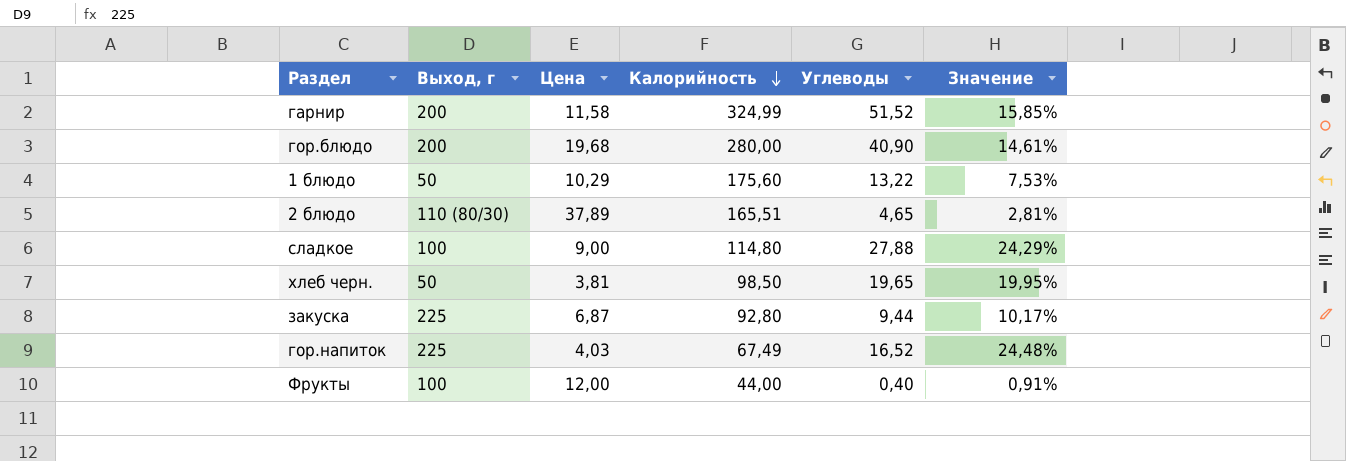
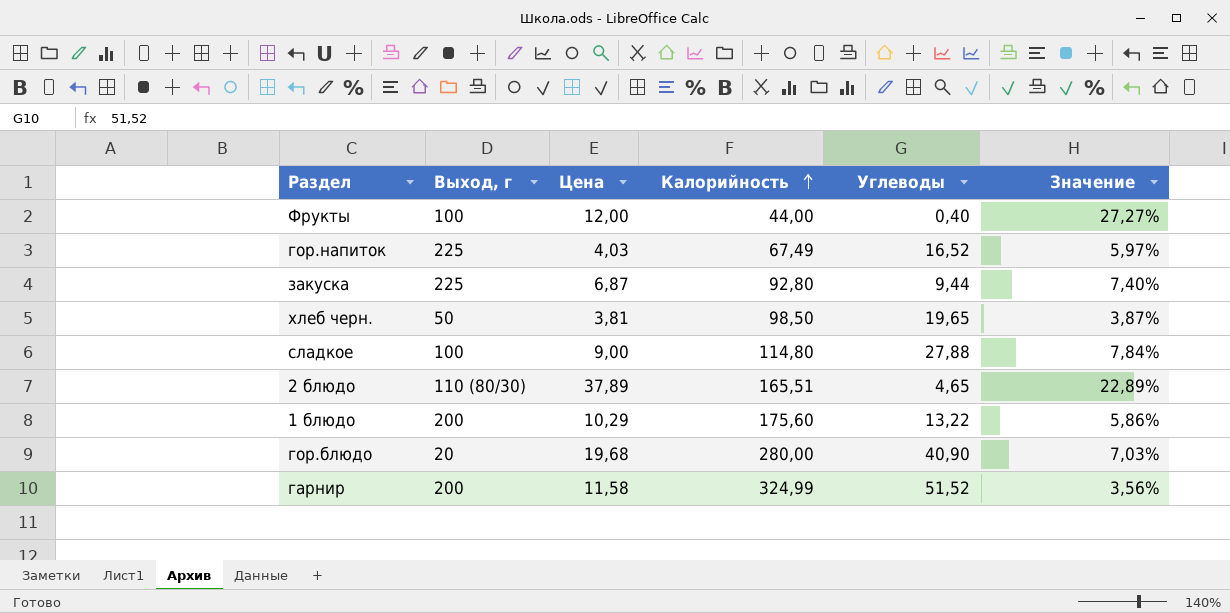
row order: Калорийность descending -> Калорийность ascending
column Значение | formula: [Углеводы] / [Калорийность] -> [Цена] / [Калорийность]
1 блюдо | Выход, г: 50 -> 200
гор.блюдо | Выход, г: 200 -> 20

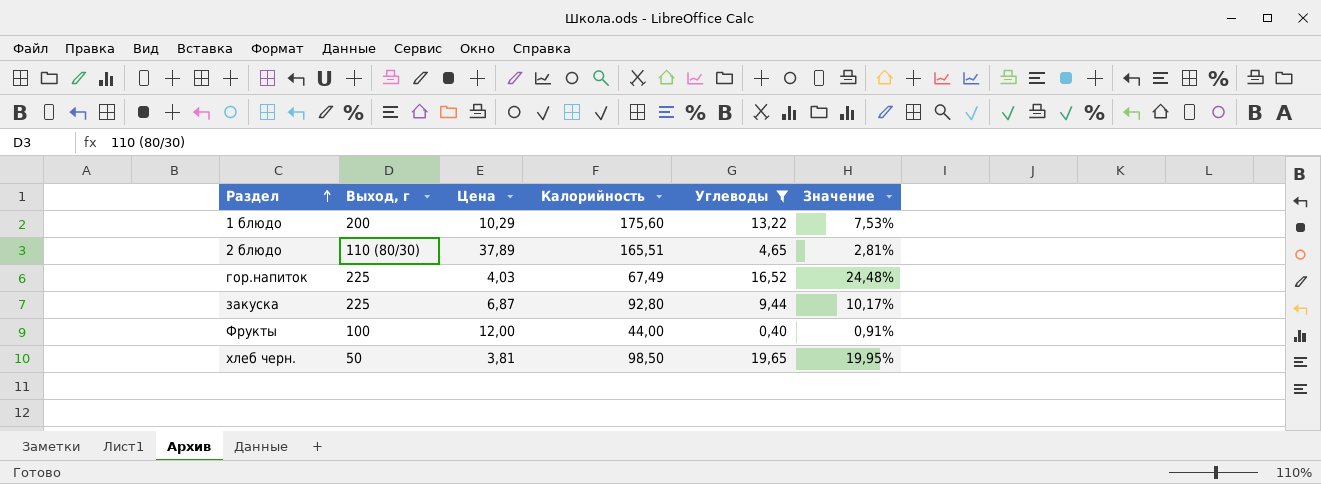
filter: none -> Углеводы <= 19,65
row order: Калорийность ascending -> Раздел ascending
column Значение | formula: [Цена] / [Калорийность] -> [Углеводы] / [Калорийность]

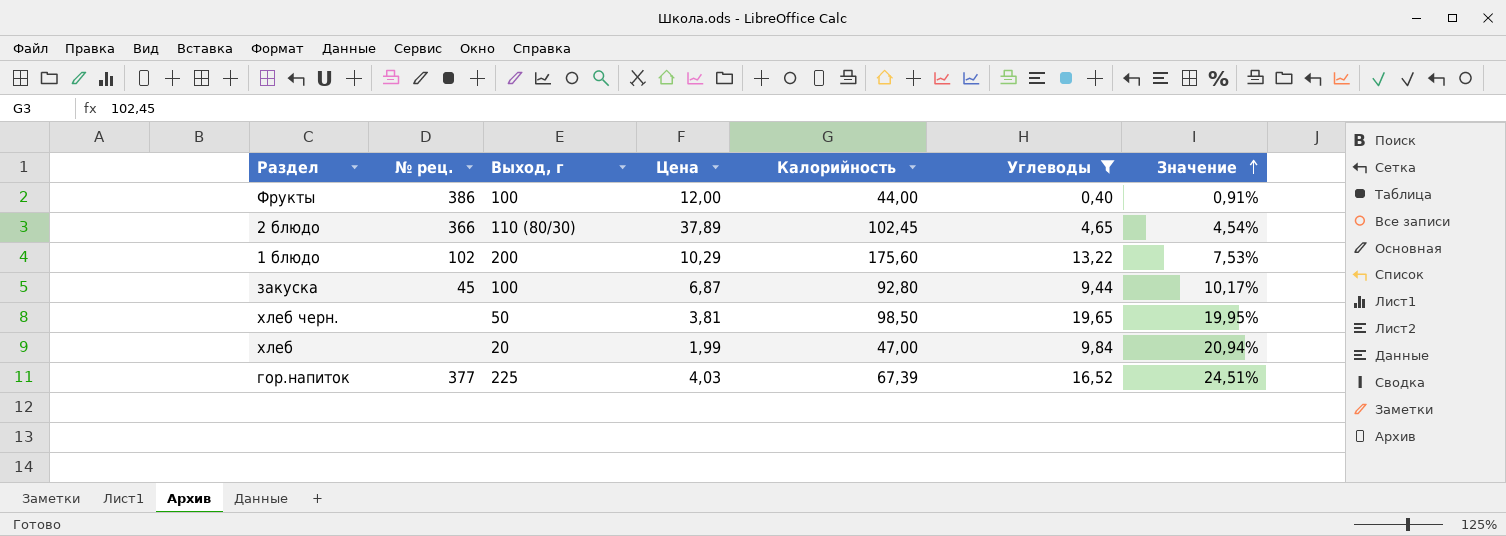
row order: Раздел ascending -> Значение ascending
column № рец. | position: none -> 2
2 блюдо | Калорийность: 165,51 -> 102,45
2 блюдо | Значение: 2,81% -> 4,54%
закуска | Выход, г: 225 -> 100
row хлеб: none -> none | 20 | 1,99 | 47,00 | 9,84 | 20,94%
гор.напиток | Калорийность: 67,49 -> 67,39
гор.напиток | Значение: 24,48% -> 24,51%

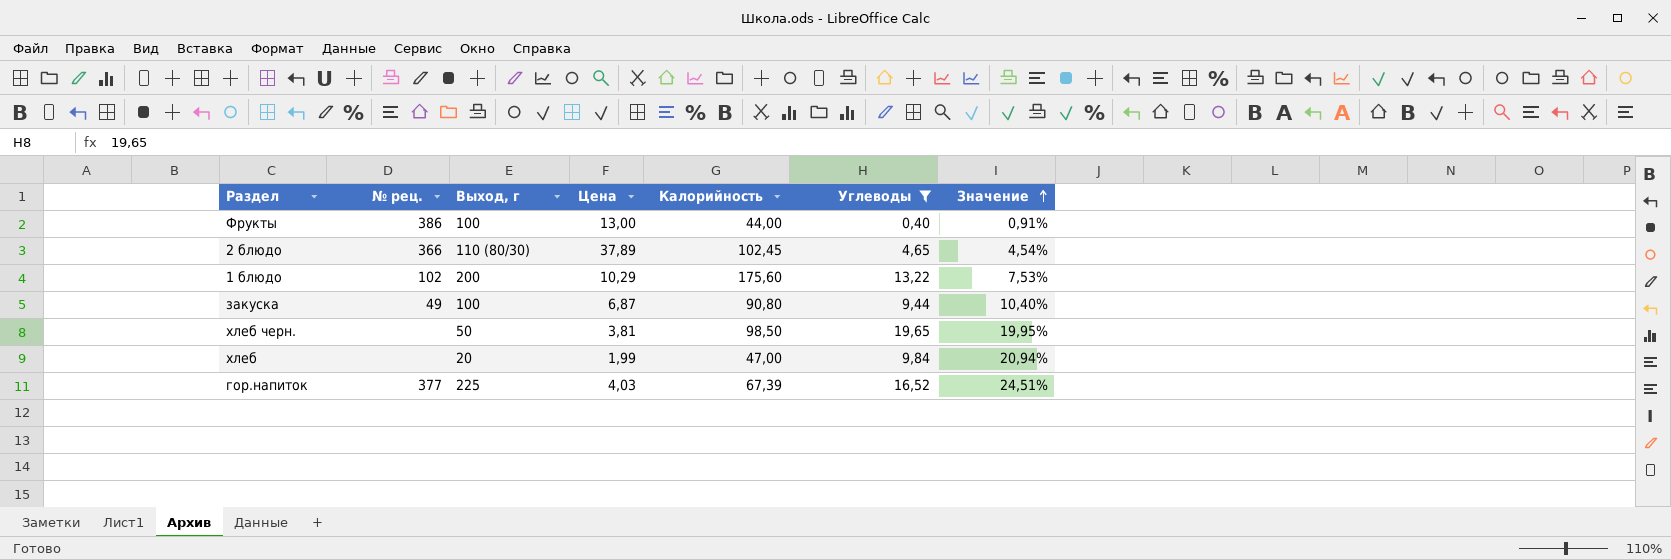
Фрукты | Цена: 12,00 -> 13,00
закуска | № рец.: 45 -> 49
закуска | Калорийность: 92,80 -> 90,80
закуска | Значение: 10,17% -> 10,40%

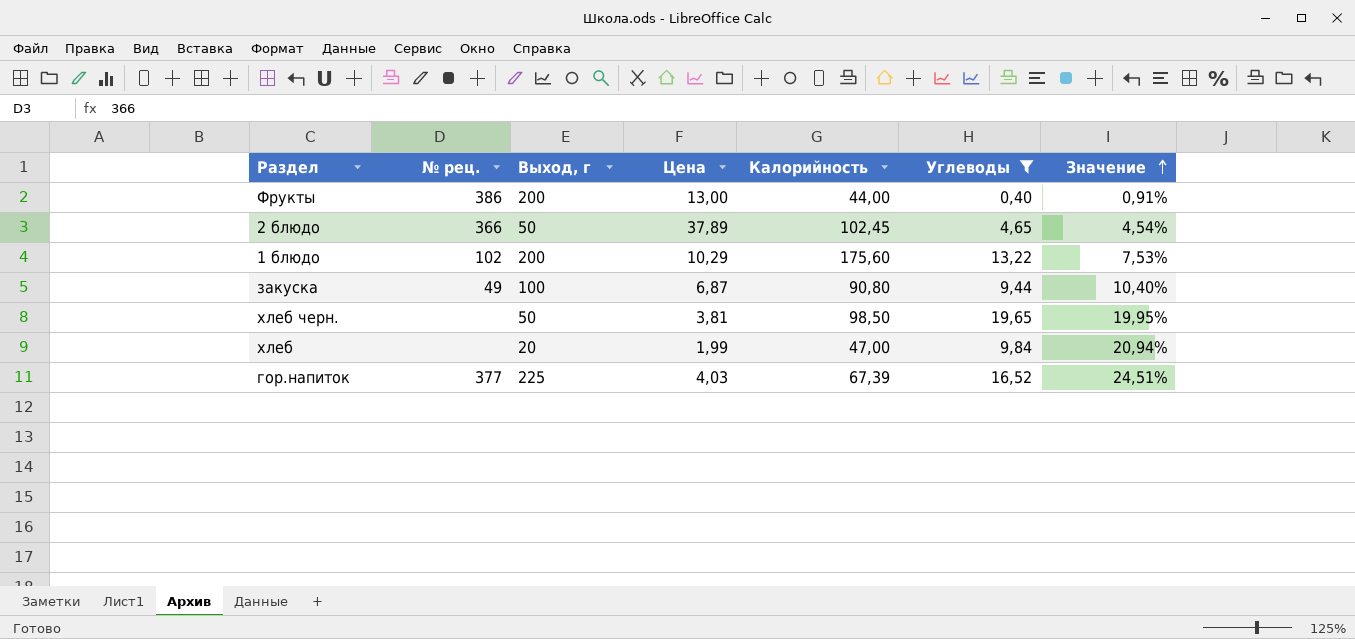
Фрукты | Выход, г: 100 -> 200
2 блюдо | Выход, г: 110 (80/30) -> 50

